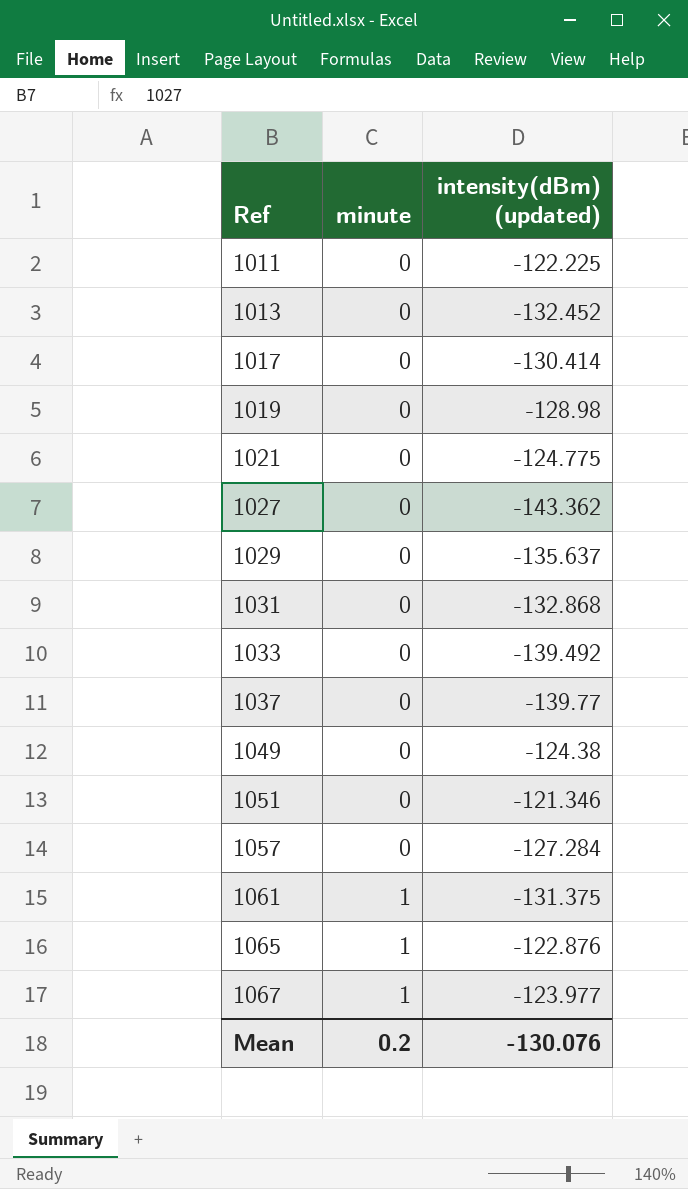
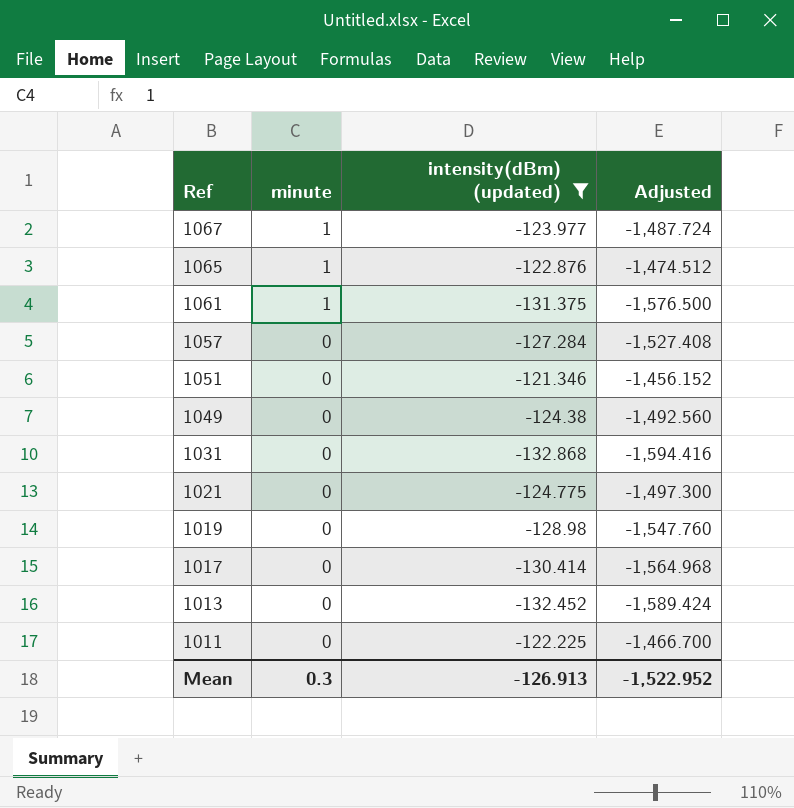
filter: none -> intensity(dBm) (updated) >= -132.868
row order: Ref ascending -> Ref descending
column Adjusted | formula: none -> [intensity(dBm) (updated)] * 12
Mean | minute: 0.2 -> 0.3
Mean | intensity(dBm) (updated): -130.076 -> -126.913

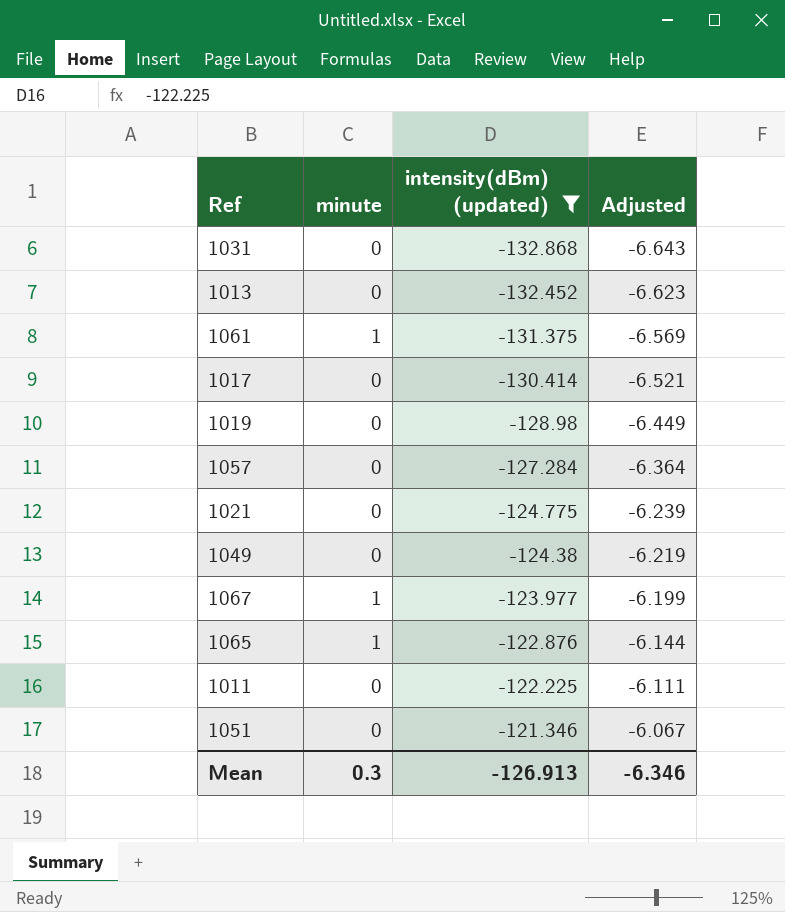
row order: Ref descending -> intensity(dBm) (updated) ascending
column Adjusted | formula: [intensity(dBm) (updated)] * 12 -> [intensity(dBm) (updated)] * 0.05
Mean | Adjusted: -1,522.952 -> -6.346

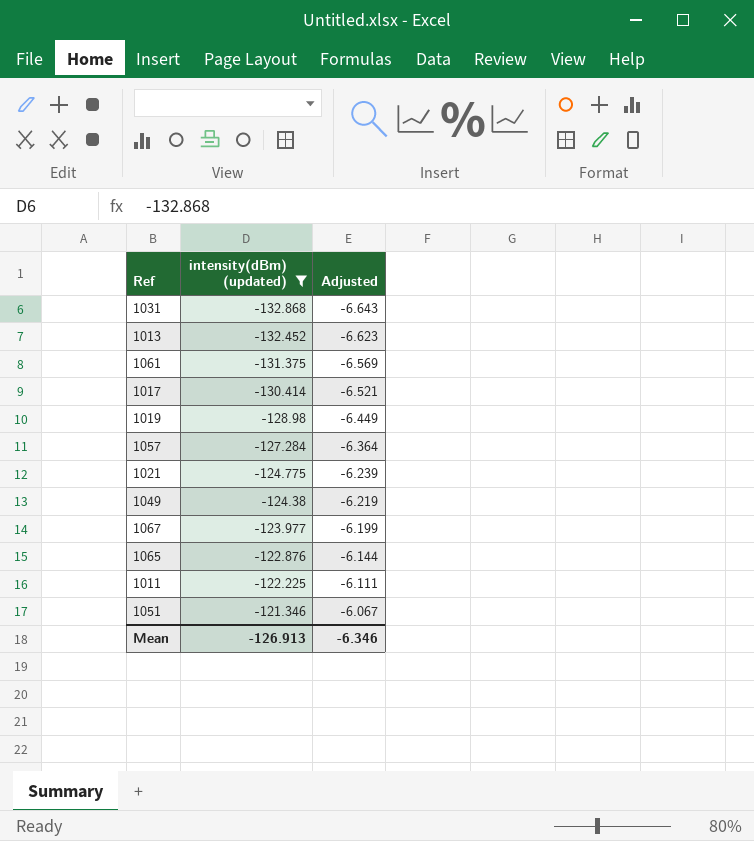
column minute | position: 2 -> none

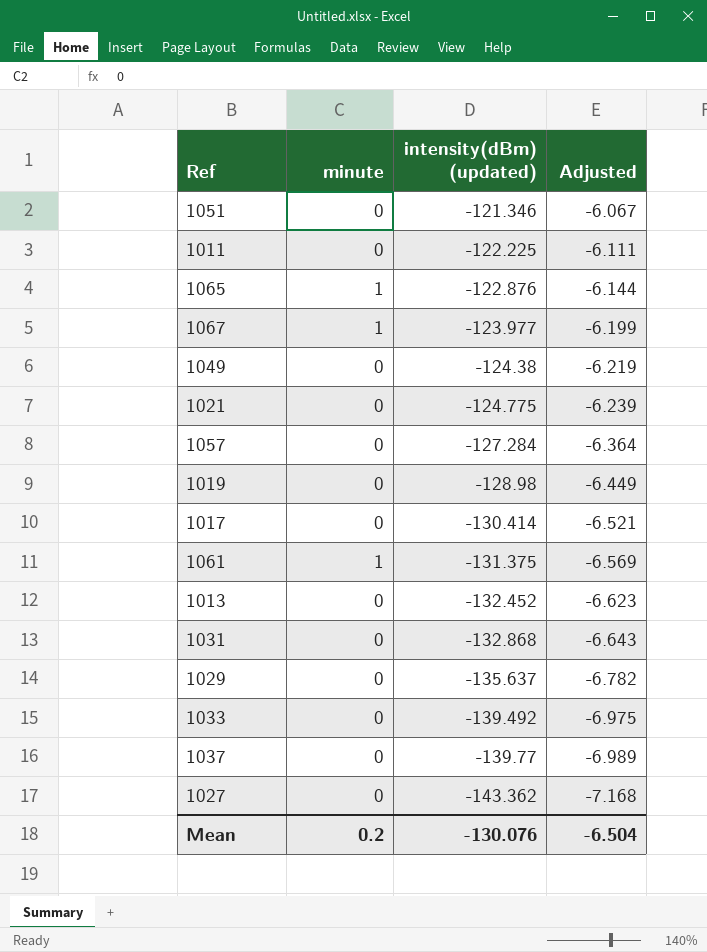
filter: intensity(dBm) (updated) >= -132.868 -> none
row order: intensity(dBm) (updated) ascending -> intensity(dBm) (updated) descending
column minute | position: none -> 2
Mean | intensity(dBm) (updated): -126.913 -> -130.076
Mean | Adjusted: -6.346 -> -6.504

